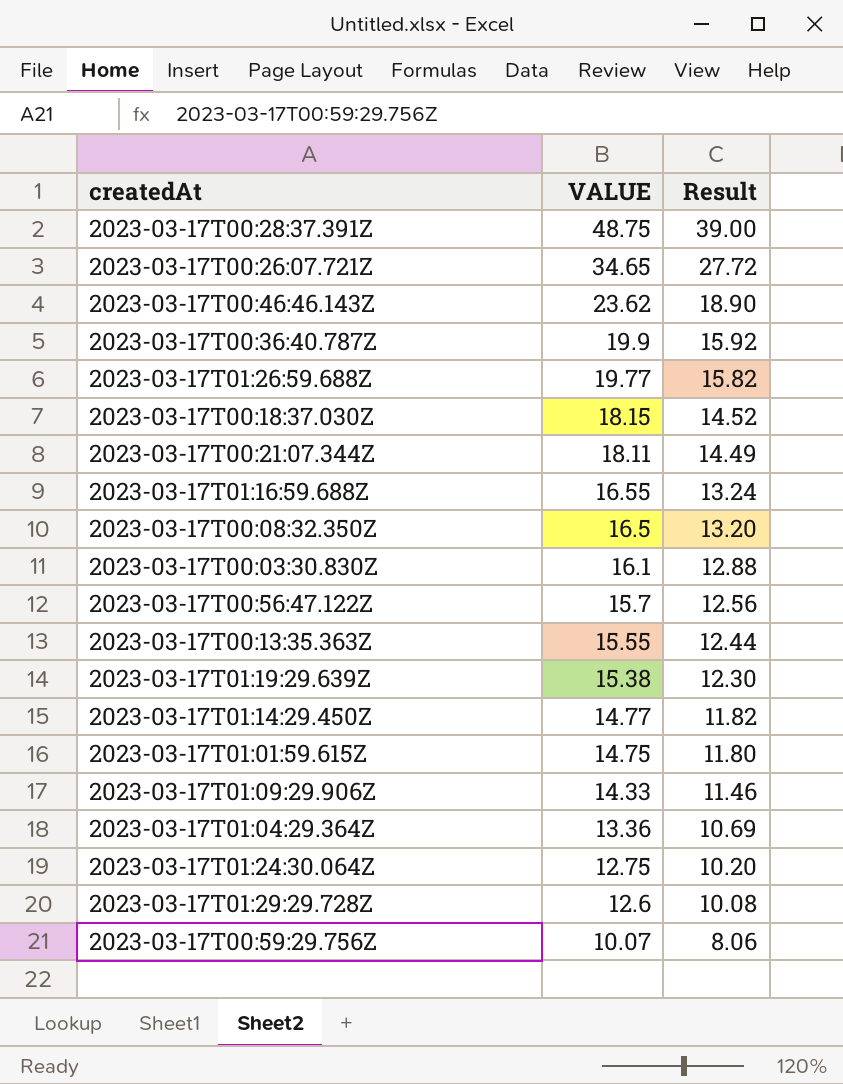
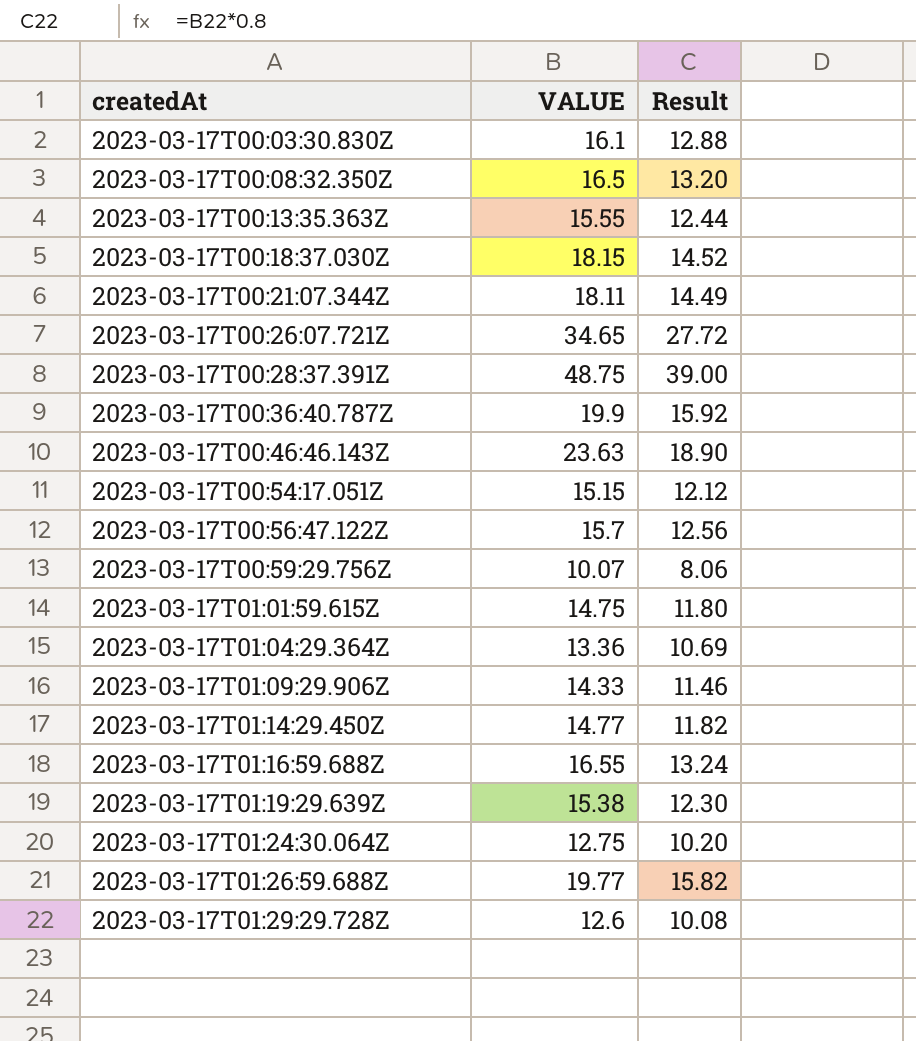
row order: VALUE descending -> createdAt ascending
2023-03-17T00:46:46.143Z | VALUE: 23.62 -> 23.63
row 2023-03-17T00:54:17.051Z: none -> 15.15 | 12.12

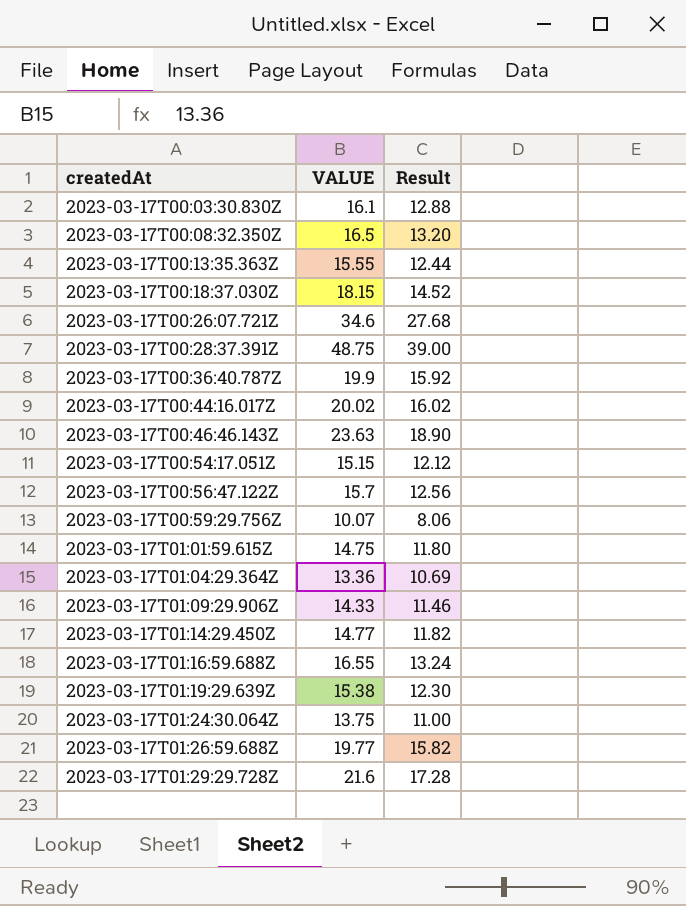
row 2023-03-17T00:21:07.344Z: 18.11 | 14.49 -> none
2023-03-17T00:26:07.721Z | VALUE: 34.65 -> 34.6
2023-03-17T00:26:07.721Z | Result: 27.72 -> 27.68
row 2023-03-17T00:44:16.017Z: none -> 20.02 | 16.02
2023-03-17T01:24:30.064Z | VALUE: 12.75 -> 13.75
2023-03-17T01:24:30.064Z | Result: 10.20 -> 11.00
2023-03-17T01:29:29.728Z | VALUE: 12.6 -> 21.6
2023-03-17T01:29:29.728Z | Result: 10.08 -> 17.28

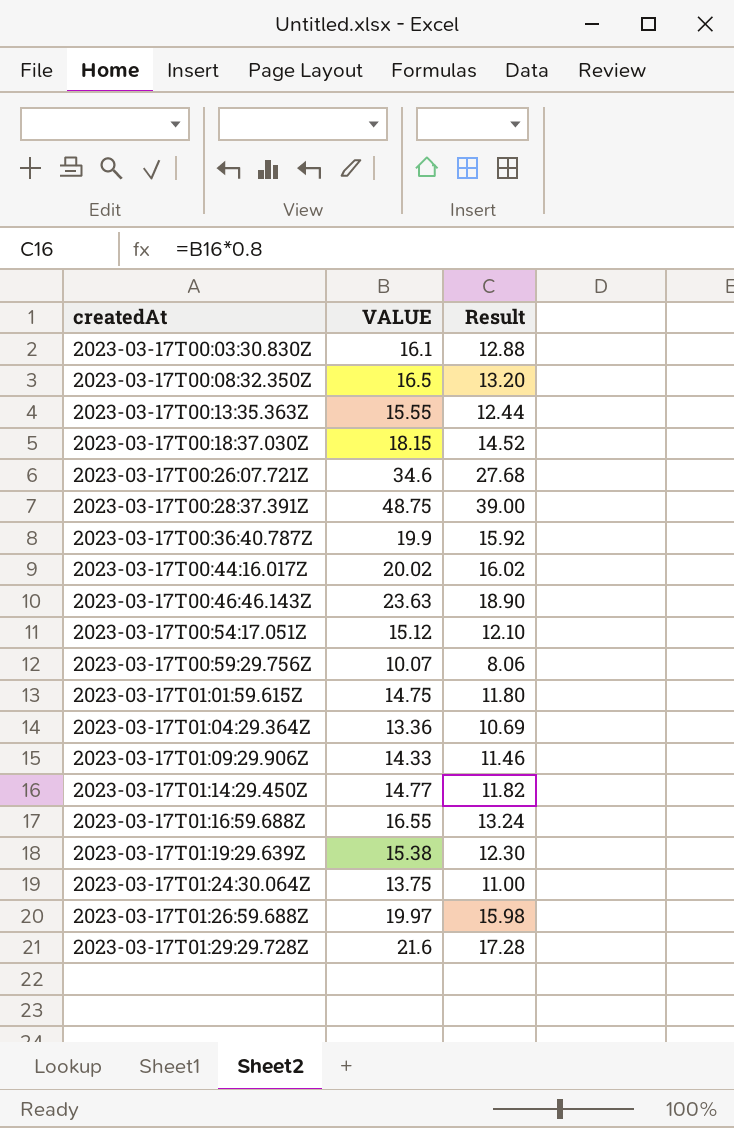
row 2023-03-17T00:56:47.122Z: 15.7 | 12.56 -> none
2023-03-17T00:54:17.051Z | VALUE: 15.15 -> 15.12
2023-03-17T00:54:17.051Z | Result: 12.12 -> 12.10
2023-03-17T01:26:59.688Z | VALUE: 19.77 -> 19.97
2023-03-17T01:26:59.688Z | Result: 15.82 -> 15.98

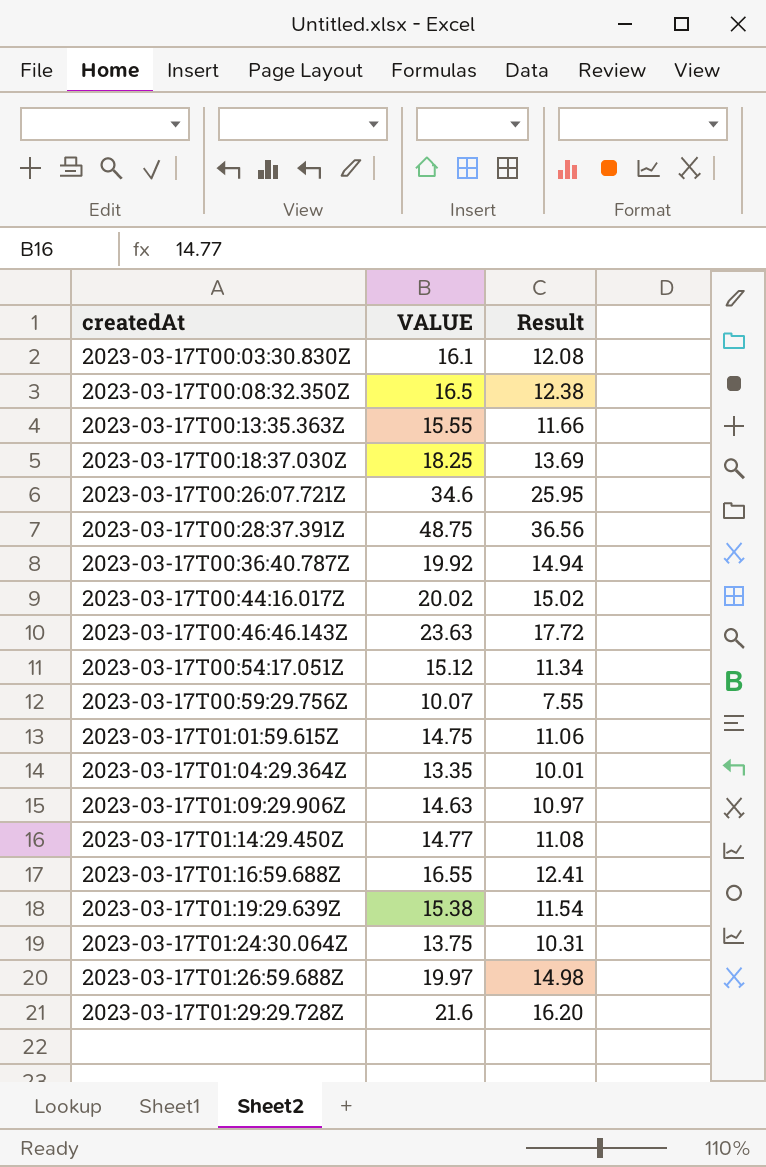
column Result | formula: [VALUE] * 0.8 -> [VALUE] * 0.75
2023-03-17T00:18:37.030Z | VALUE: 18.15 -> 18.25
2023-03-17T00:36:40.787Z | VALUE: 19.9 -> 19.92
2023-03-17T01:04:29.364Z | VALUE: 13.36 -> 13.35
2023-03-17T01:09:29.906Z | VALUE: 14.33 -> 14.63

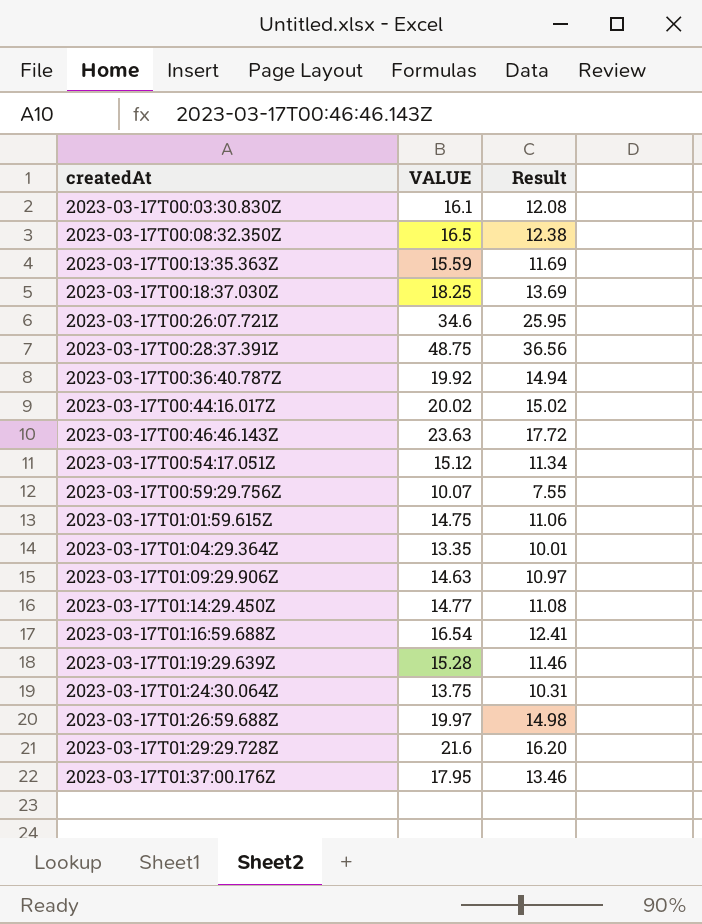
2023-03-17T00:13:35.363Z | VALUE: 15.55 -> 15.59
2023-03-17T00:13:35.363Z | Result: 11.66 -> 11.69
2023-03-17T01:16:59.688Z | VALUE: 16.55 -> 16.54
2023-03-17T01:19:29.639Z | VALUE: 15.38 -> 15.28
2023-03-17T01:19:29.639Z | Result: 11.54 -> 11.46
row 2023-03-17T01:37:00.176Z: none -> 17.95 | 13.46

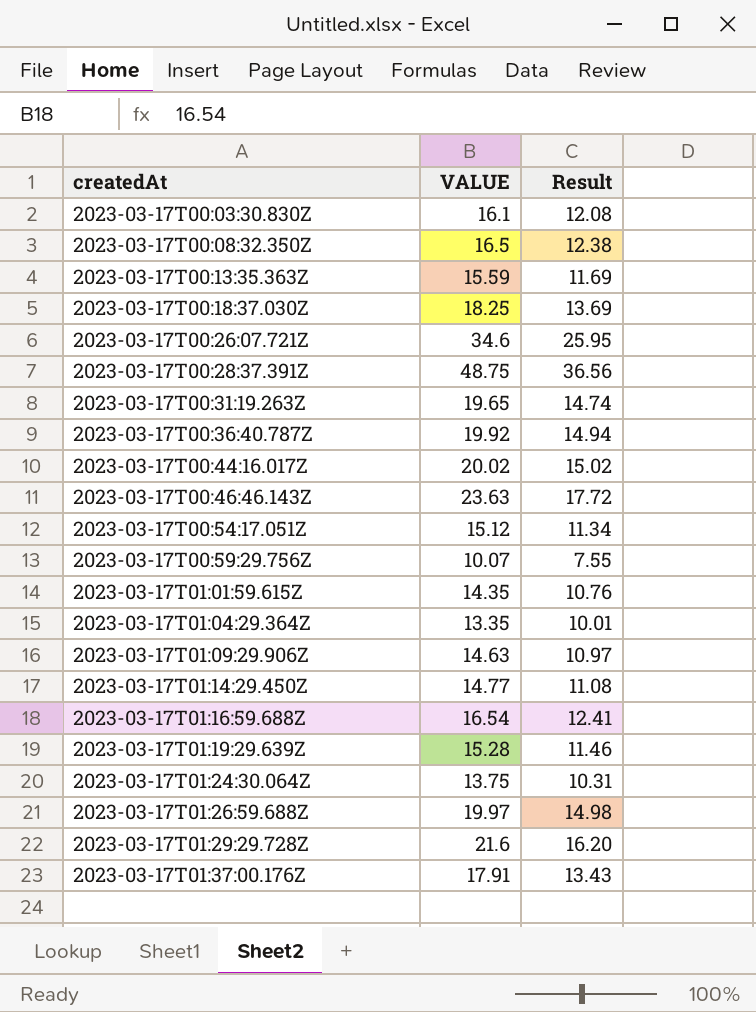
row 2023-03-17T00:31:19.263Z: none -> 19.65 | 14.74
2023-03-17T01:01:59.615Z | VALUE: 14.75 -> 14.35
2023-03-17T01:01:59.615Z | Result: 11.06 -> 10.76
2023-03-17T01:37:00.176Z | VALUE: 17.95 -> 17.91
2023-03-17T01:37:00.176Z | Result: 13.46 -> 13.43

